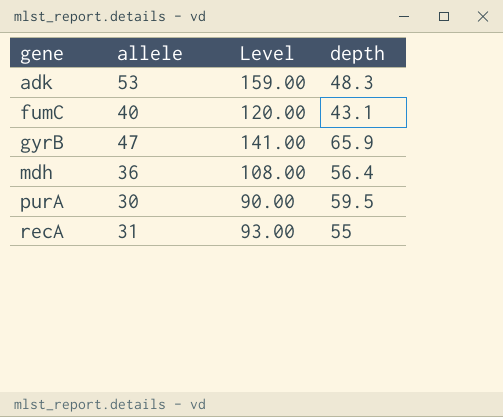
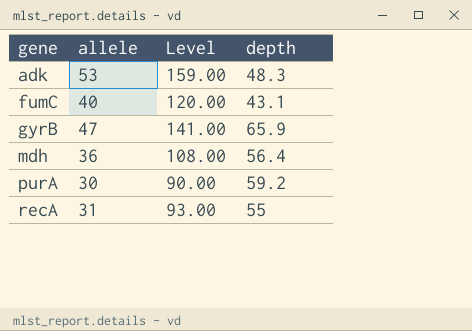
purA | depth: 59.5 -> 59.2

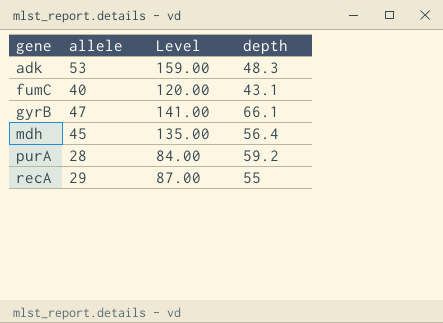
gyrB | depth: 65.9 -> 66.1
mdh | allele: 36 -> 45
mdh | Level: 108.00 -> 135.00
purA | allele: 30 -> 28
purA | Level: 90.00 -> 84.00
recA | allele: 31 -> 29
recA | Level: 93.00 -> 87.00

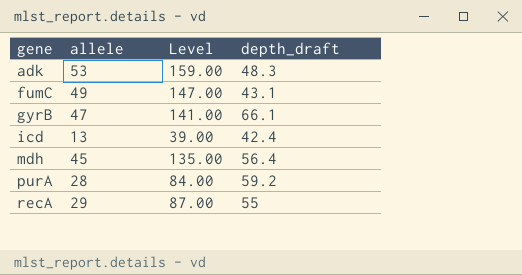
column name: depth -> depth_draft
fumC | allele: 40 -> 49
fumC | Level: 120.00 -> 147.00
row icd: none -> 13 | 39.00 | 42.4

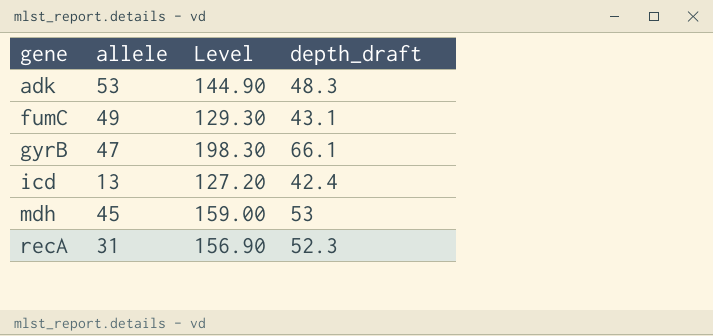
column Level | formula: [allele] * 3 -> [depth_draft] * 3
row purA: 28 | 84.00 | 59.2 -> none
mdh | depth_draft: 56.4 -> 53
recA | allele: 29 -> 31
recA | depth_draft: 55 -> 52.3

